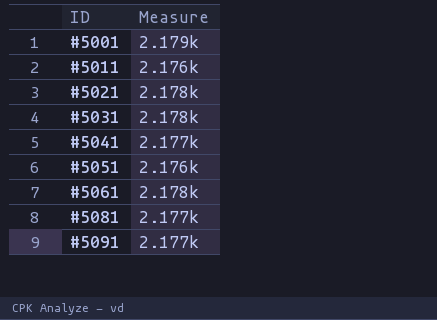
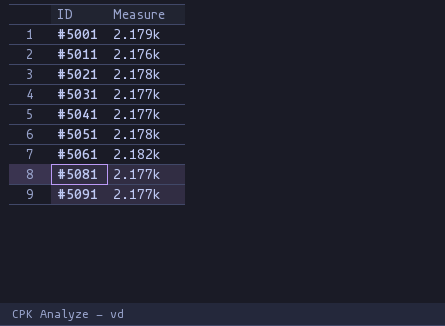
#5031 | Measure: 2.178k -> 2.177k
#5051 | Measure: 2.176k -> 2.178k
#5061 | Measure: 2.178k -> 2.182k

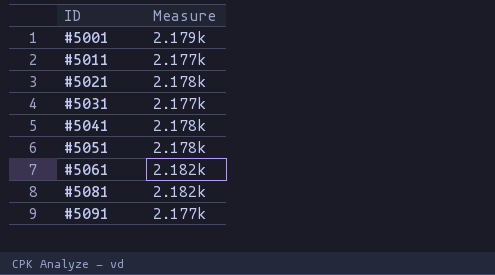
#5011 | Measure: 2.176k -> 2.177k
#5041 | Measure: 2.177k -> 2.178k
#5081 | Measure: 2.177k -> 2.182k

